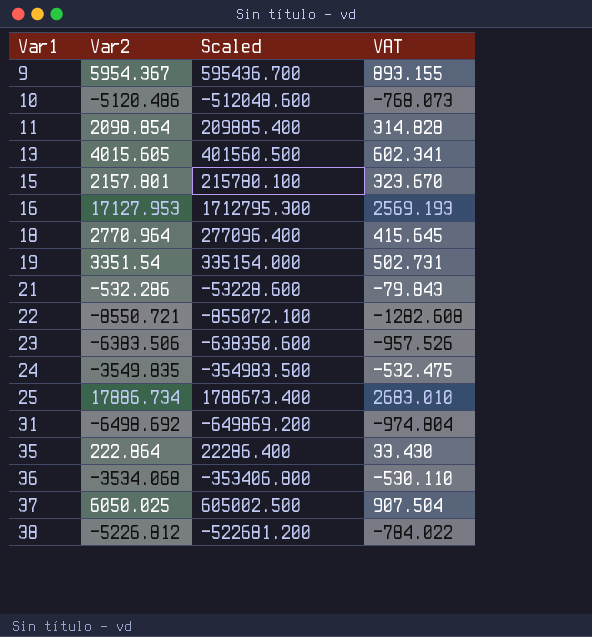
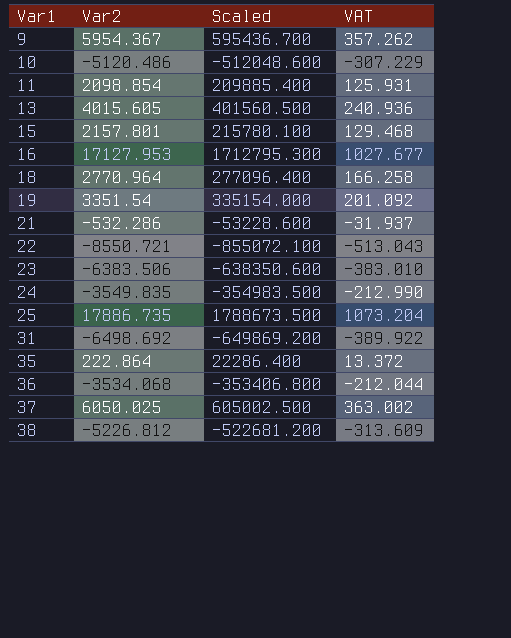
column VAT | formula: [Var2] * 0.15 -> [Var2] * 0.06
25 | Var2: 17886.734 -> 17886.735
25 | Scaled: 1788673.400 -> 1788673.500

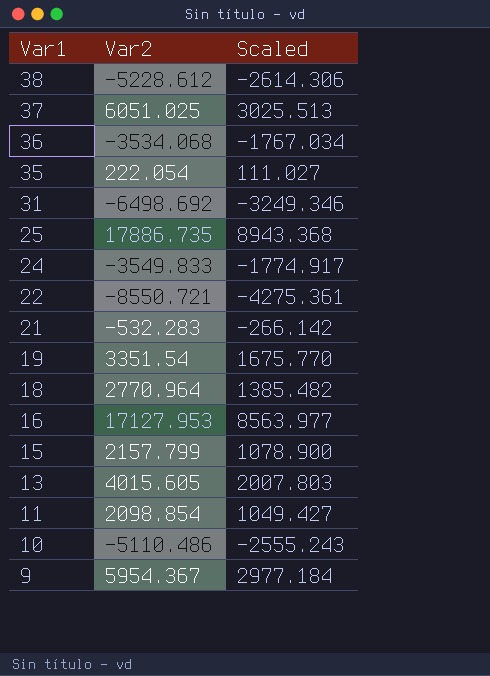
row order: Var1 ascending -> Var1 descending
column VAT | formula: [Var2] * 0.06 -> none
column Scaled | formula: [Var2] * 100 -> [Var2] * 0.5
row 23: -6383.506 | -638350.600 | -383.010 -> none
38 | Var2: -5226.812 -> -5228.612
37 | Var2: 6050.025 -> 6051.025
35 | Var2: 222.864 -> 222.054
24 | Var2: -3549.835 -> -3549.833
21 | Var2: -532.286 -> -532.283
15 | Var2: 2157.801 -> 2157.799
10 | Var2: -5120.486 -> -5110.486

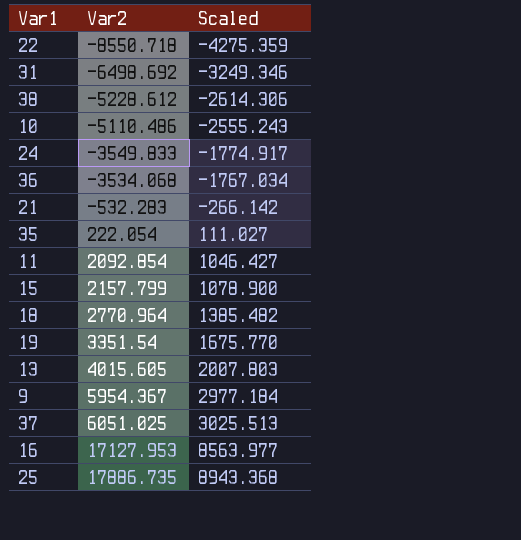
row order: Var1 descending -> Var2 ascending
22 | Var2: -8550.721 -> -8550.718
22 | Scaled: -4275.361 -> -4275.359
11 | Var2: 2098.854 -> 2092.854
11 | Scaled: 1049.427 -> 1046.427

